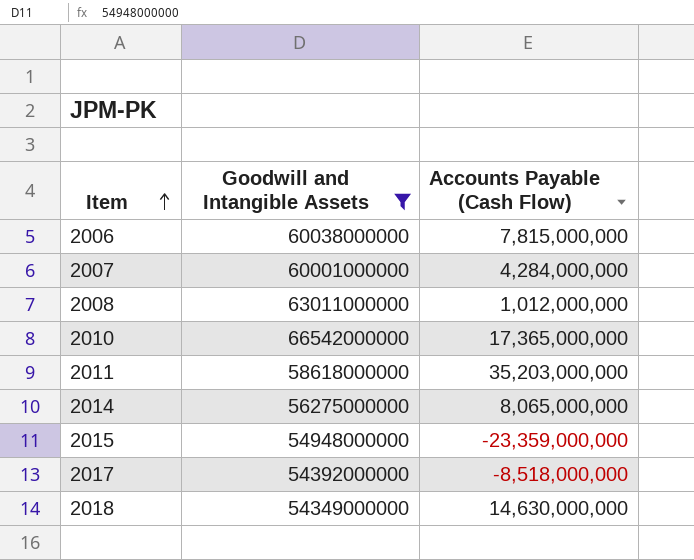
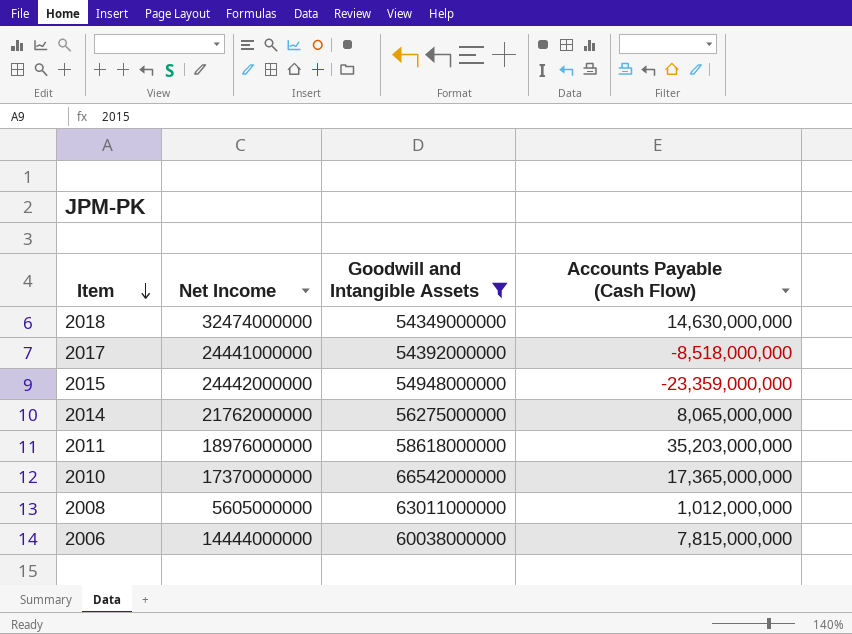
row order: Item ascending -> Item descending
column Net Income | position: none -> 2
row 2007: 60001000000 | 4,284,000,000 -> none

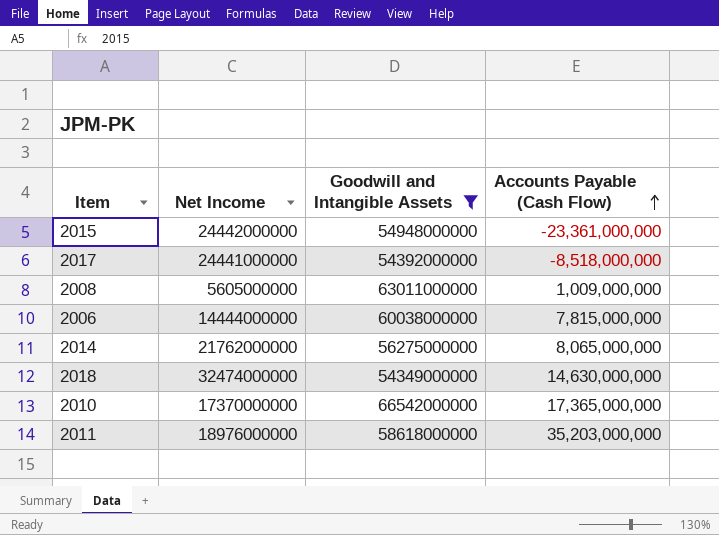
row order: Item descending -> Accounts Payable (Cash Flow) ascending
2015 | Accounts Payable (Cash Flow): -23,359,000,000 -> -23,361,000,000
2008 | Accounts Payable (Cash Flow): 1,012,000,000 -> 1,009,000,000

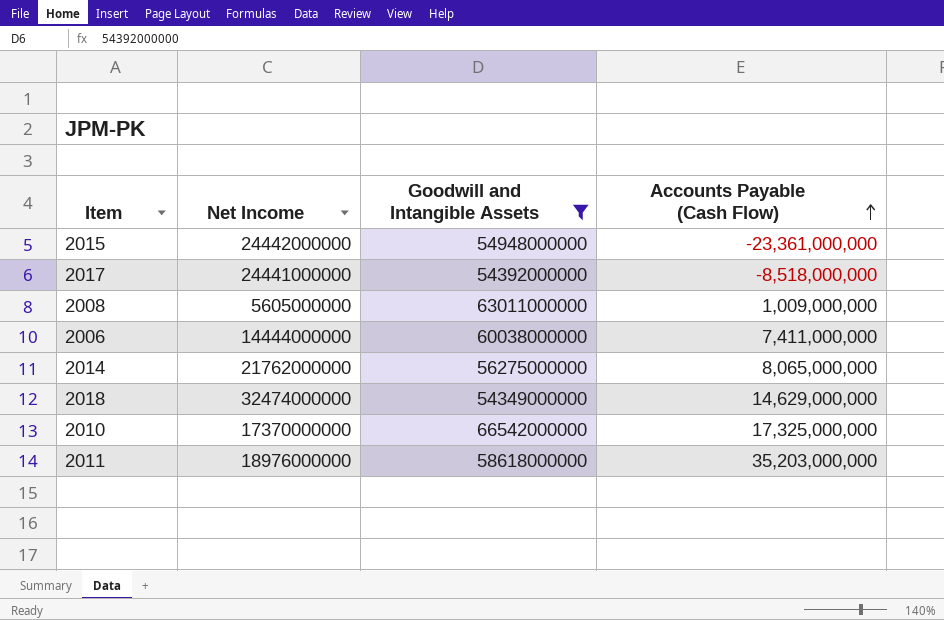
2006 | Accounts Payable (Cash Flow): 7,815,000,000 -> 7,411,000,000
2018 | Accounts Payable (Cash Flow): 14,630,000,000 -> 14,629,000,000
2010 | Accounts Payable (Cash Flow): 17,365,000,000 -> 17,325,000,000

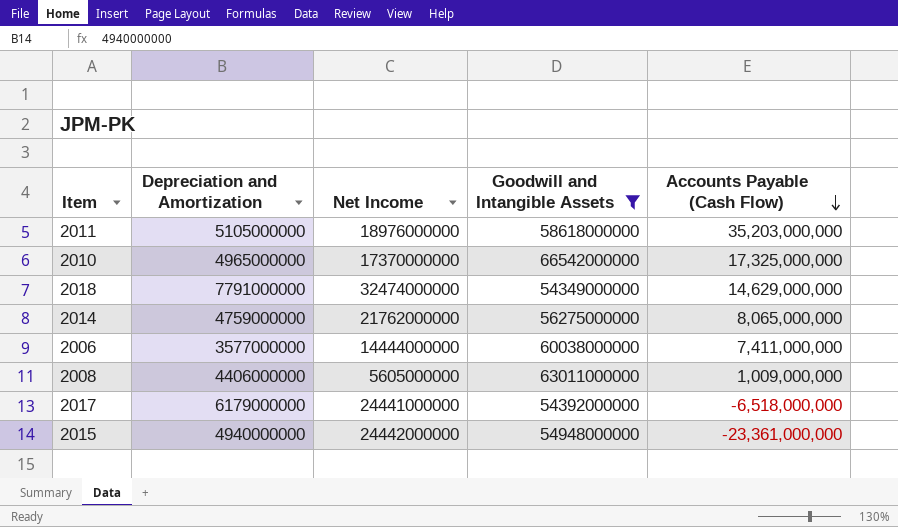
row order: Accounts Payable (Cash Flow) ascending -> Accounts Payable (Cash Flow) descending
column Depreciation and Amortization | position: none -> 2
2017 | Accounts Payable (Cash Flow): -8,518,000,000 -> -6,518,000,000

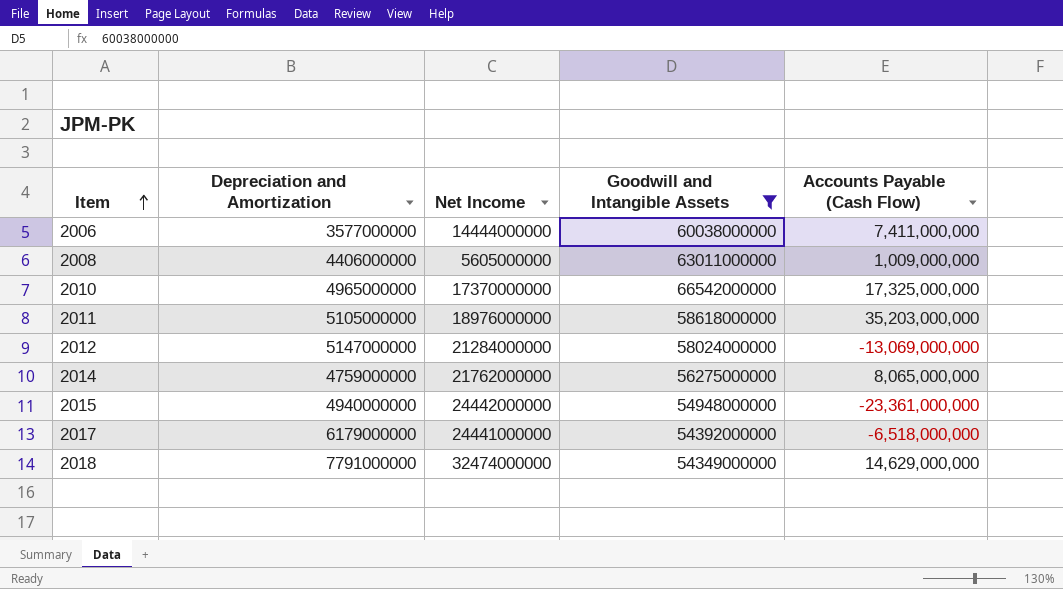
row order: Accounts Payable (Cash Flow) descending -> Item ascending
row 2012: none -> 5147000000 | 21284000000 | 58024000000 | -13,069,000,000

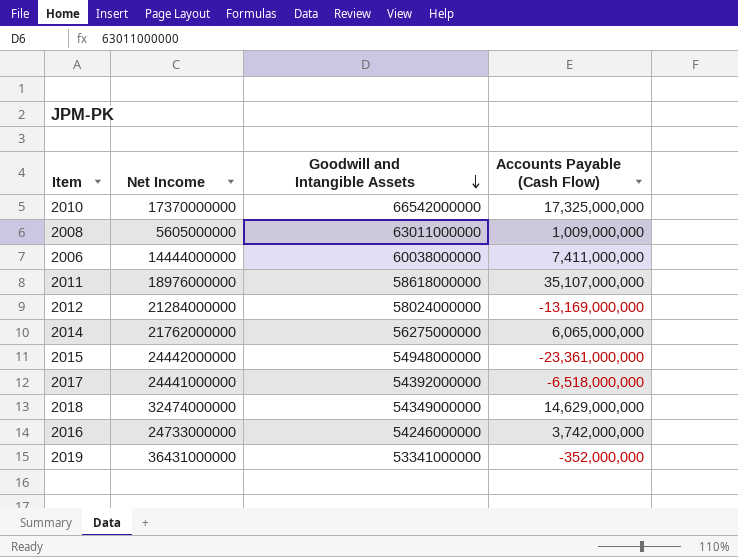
filter: Goodwill and Intangible Assets >= 54349000000 -> none
row order: Item ascending -> Goodwill and Intangible Assets descending
column Depreciation and Amortization | position: 2 -> none
2011 | Accounts Payable (Cash Flow): 35,203,000,000 -> 35,107,000,000
2012 | Accounts Payable (Cash Flow): -13,069,000,000 -> -13,169,000,000
2014 | Accounts Payable (Cash Flow): 8,065,000,000 -> 6,065,000,000

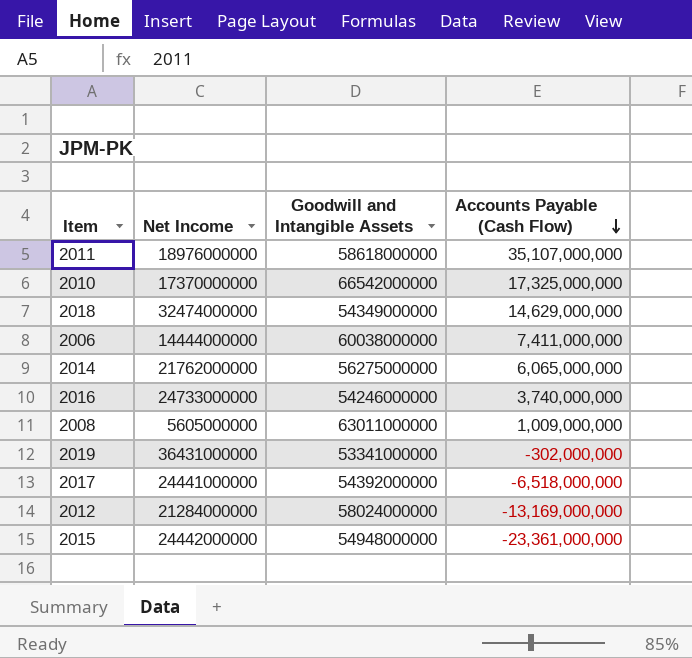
row order: Goodwill and Intangible Assets descending -> Accounts Payable (Cash Flow) descending
2016 | Accounts Payable (Cash Flow): 3,742,000,000 -> 3,740,000,000
2019 | Accounts Payable (Cash Flow): -352,000,000 -> -302,000,000

